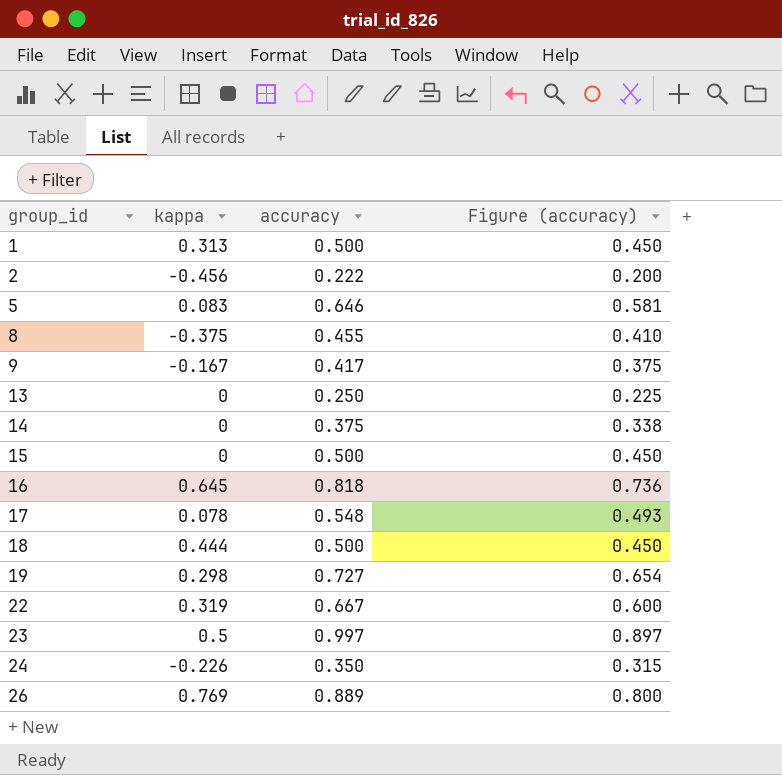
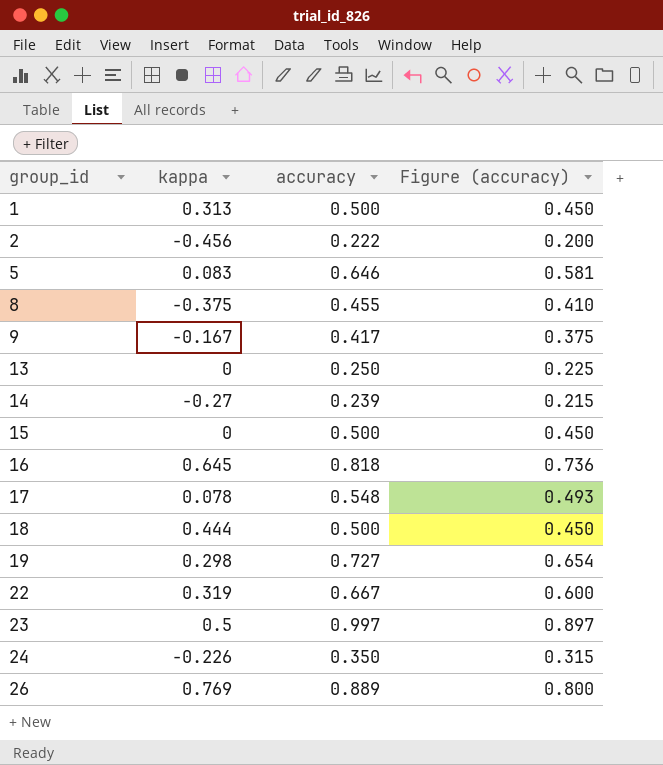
14 | kappa: 0 -> -0.27
14 | accuracy: 0.375 -> 0.239
14 | Figure (accuracy): 0.338 -> 0.215

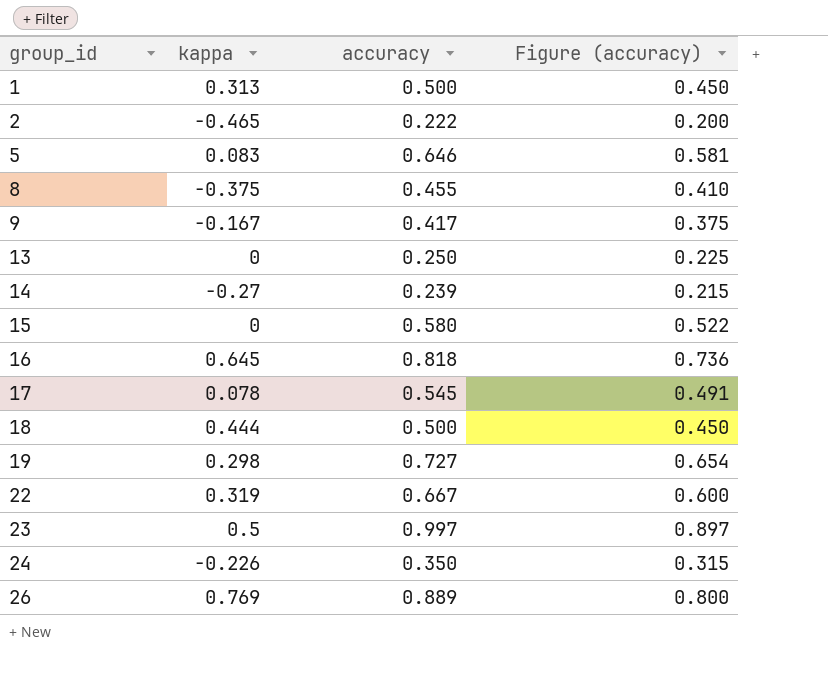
2 | kappa: -0.456 -> -0.465
15 | accuracy: 0.500 -> 0.580
15 | Figure (accuracy): 0.450 -> 0.522
17 | accuracy: 0.548 -> 0.545
17 | Figure (accuracy): 0.493 -> 0.491

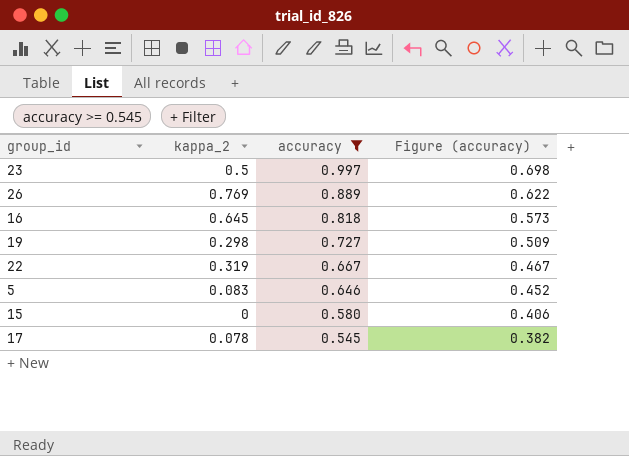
filter: none -> accuracy >= 0.545
row order: group_id ascending -> accuracy descending
column name: kappa -> kappa_2
column Figure (accuracy) | formula: [accuracy] * 0.9 -> [accuracy] * 0.7

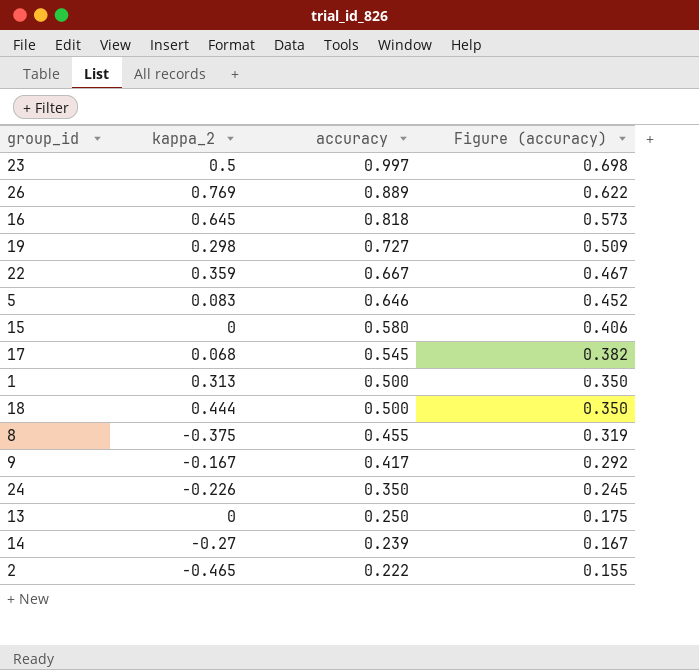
filter: accuracy >= 0.545 -> none
22 | kappa_2: 0.319 -> 0.359
17 | kappa_2: 0.078 -> 0.068

